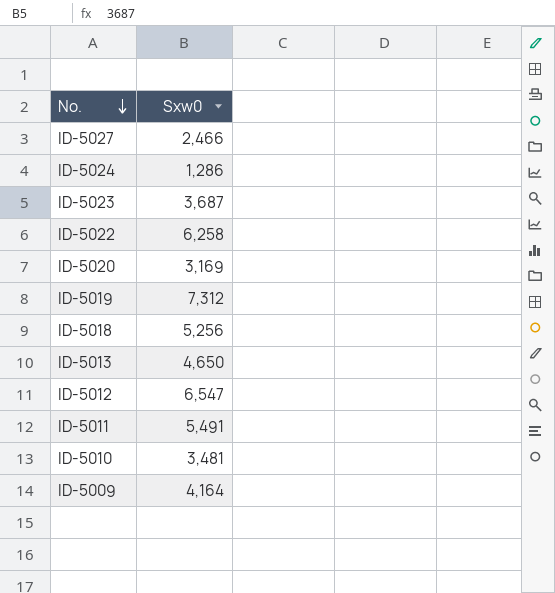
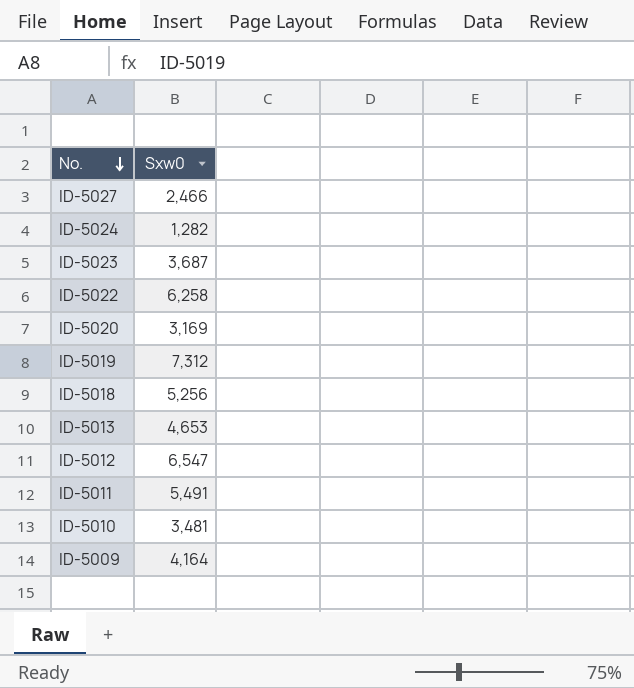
ID-5024 | Sxw0: 1,286 -> 1,282
ID-5013 | Sxw0: 4,650 -> 4,653

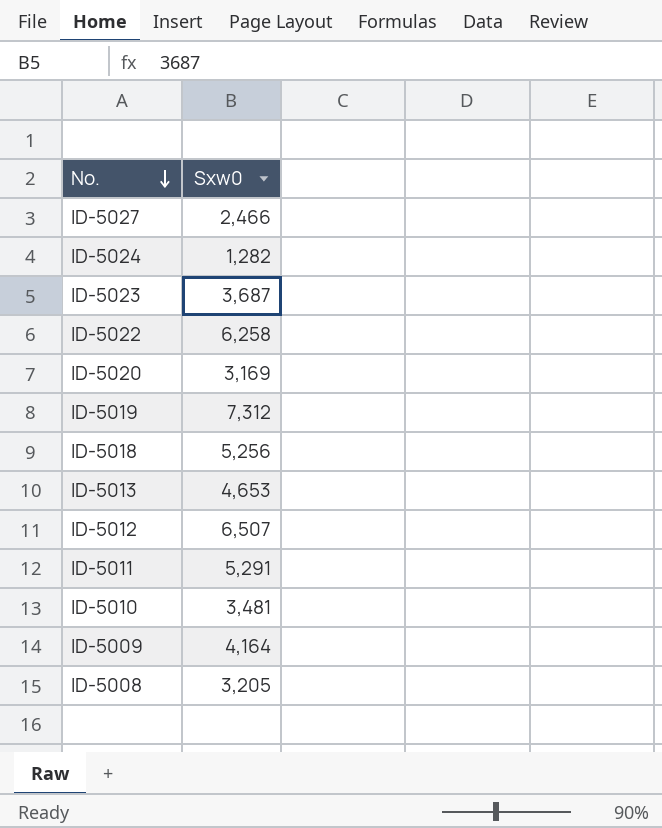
ID-5012 | Sxw0: 6,547 -> 6,507
ID-5011 | Sxw0: 5,491 -> 5,291
row ID-5008: none -> 3,205

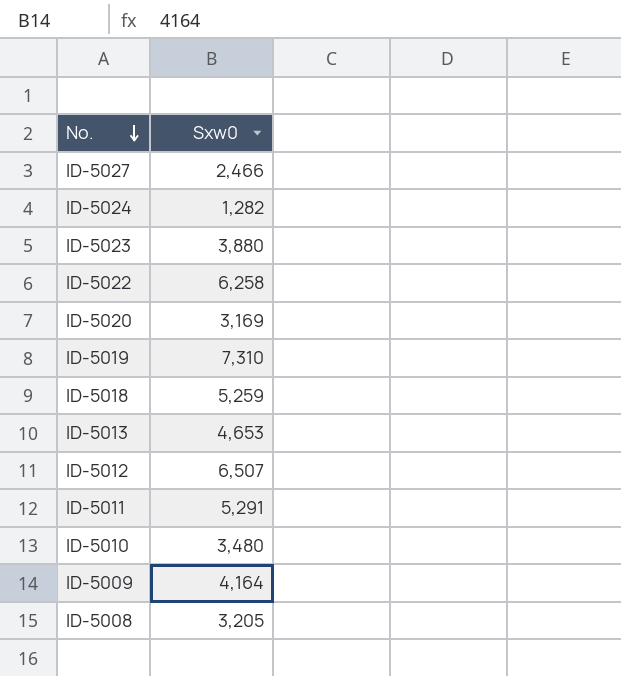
ID-5023 | Sxw0: 3,687 -> 3,880
ID-5019 | Sxw0: 7,312 -> 7,310
ID-5018 | Sxw0: 5,256 -> 5,259
ID-5010 | Sxw0: 3,481 -> 3,480

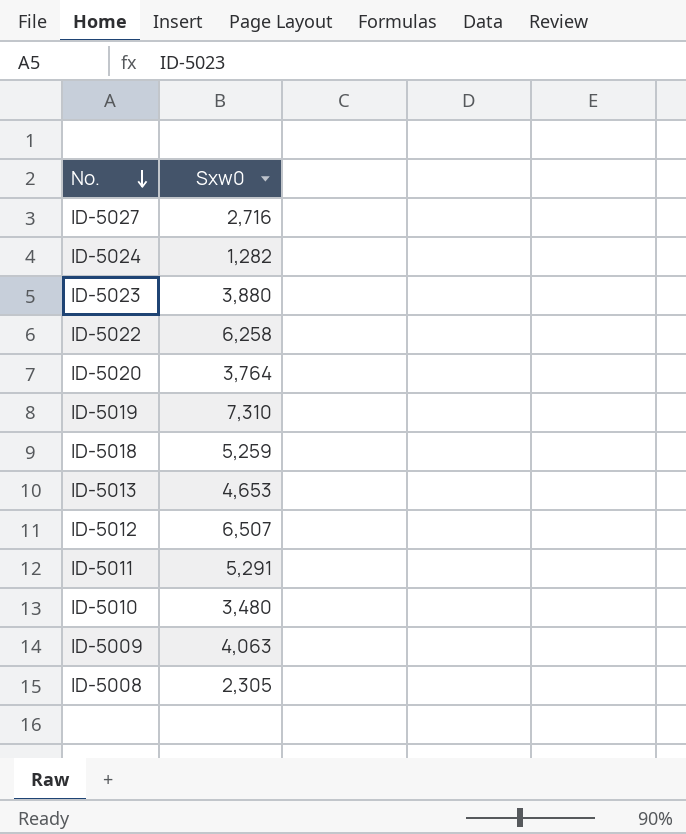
ID-5027 | Sxw0: 2,466 -> 2,716
ID-5020 | Sxw0: 3,169 -> 3,764
ID-5009 | Sxw0: 4,164 -> 4,063
ID-5008 | Sxw0: 3,205 -> 2,305

